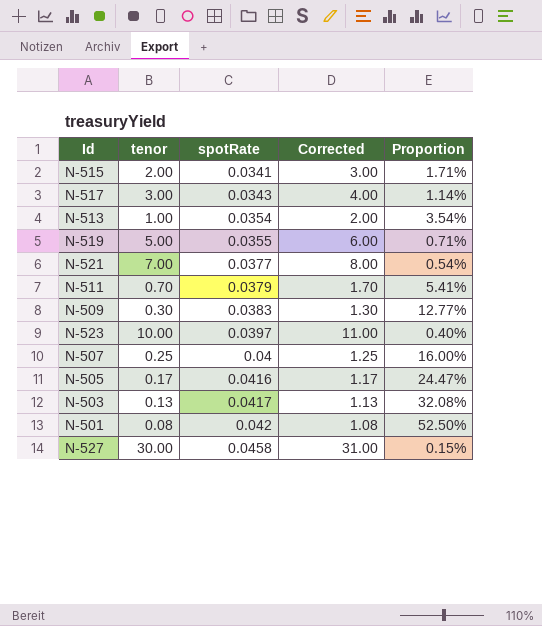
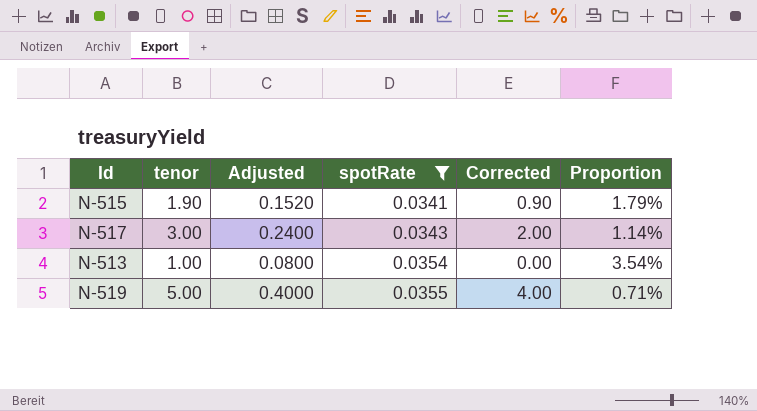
filter: none -> spotRate <= 0.0355
column Adjusted | formula: none -> [tenor] * 0.08
column Corrected | formula: [tenor] + 1 -> [tenor] - 1
N-515 | tenor: 2.00 -> 1.90
N-515 | Proportion: 1.71% -> 1.79%

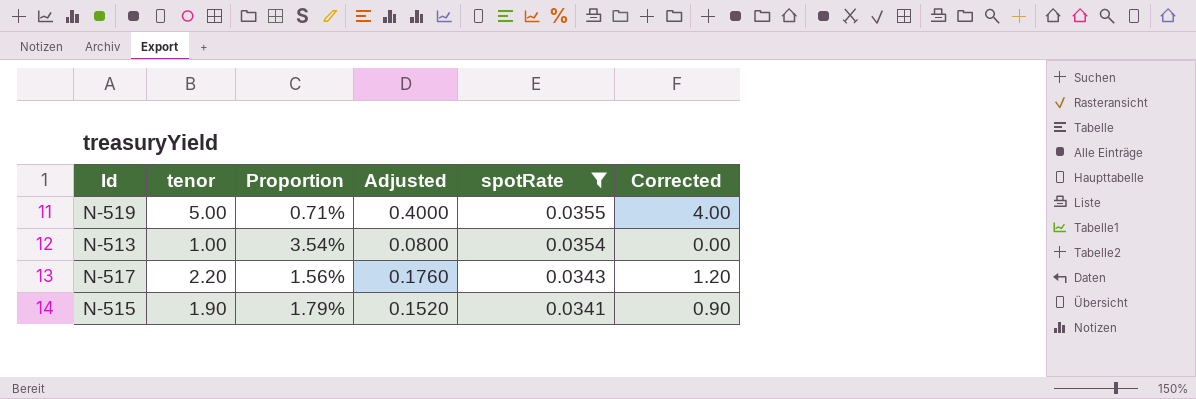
row order: spotRate ascending -> spotRate descending
column Proportion | position: 6 -> 3
N-517 | tenor: 3.00 -> 2.20
N-517 | Proportion: 1.14% -> 1.56%
N-517 | Adjusted: 0.2400 -> 0.1760
N-517 | Corrected: 2.00 -> 1.20

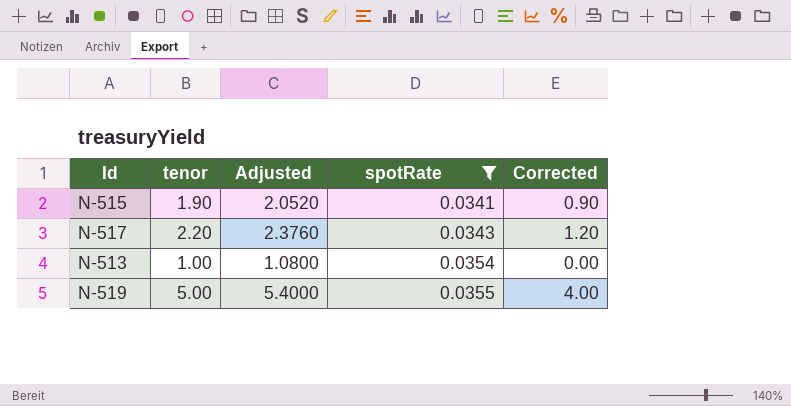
row order: spotRate descending -> spotRate ascending
column Proportion | formula: [spotRate] / [tenor] -> none
column Adjusted | formula: [tenor] * 0.08 -> [tenor] * 1.08

